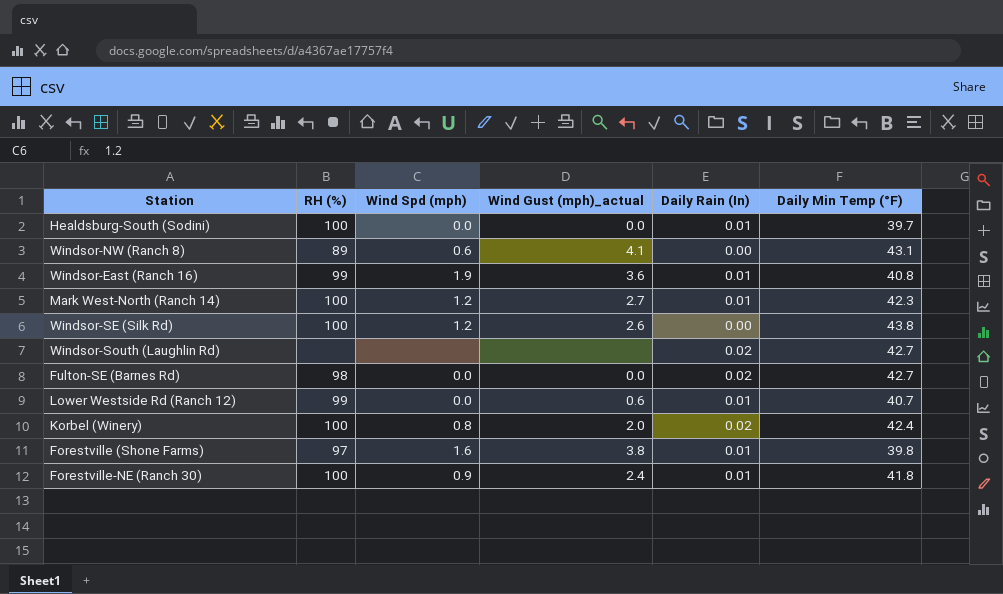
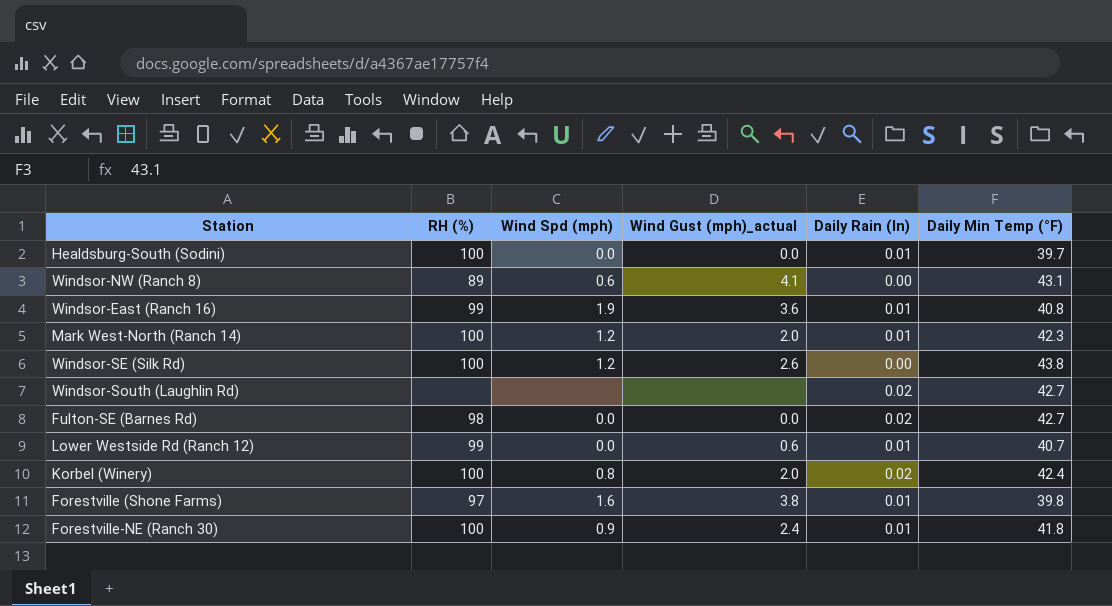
Mark West-North (Ranch 14) | Wind Gust (mph)_actual: 2.7 -> 2.0

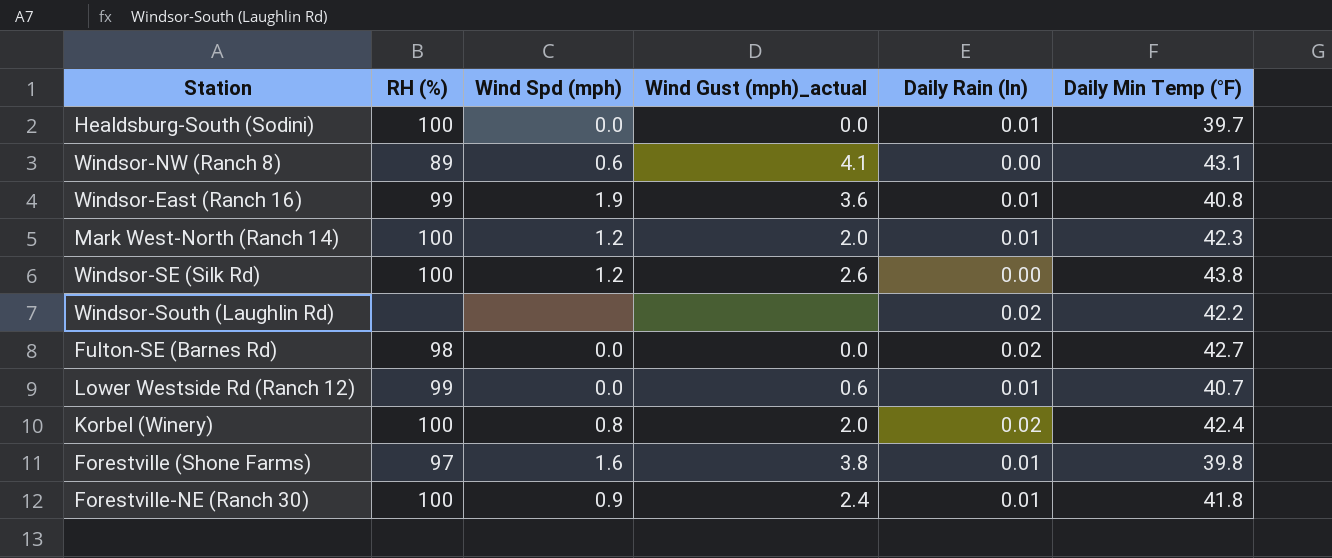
Windsor-South (Laughlin Rd) | Daily Min Temp (°F): 42.7 -> 42.2

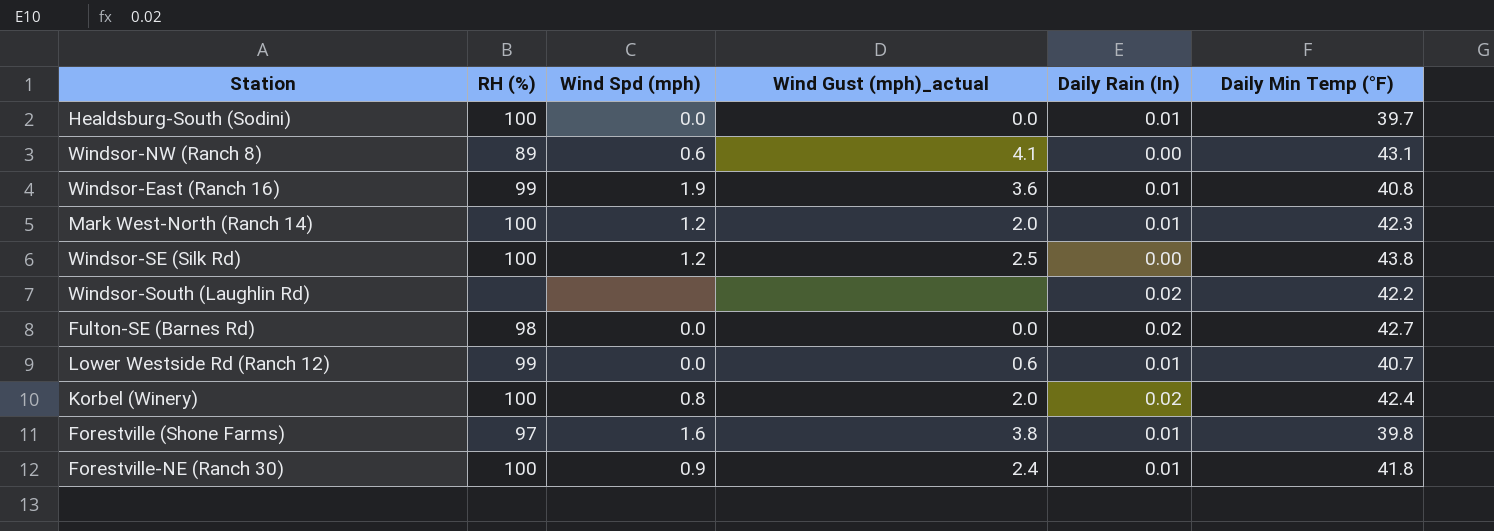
Windsor-SE (Silk Rd) | Wind Gust (mph)_actual: 2.6 -> 2.5

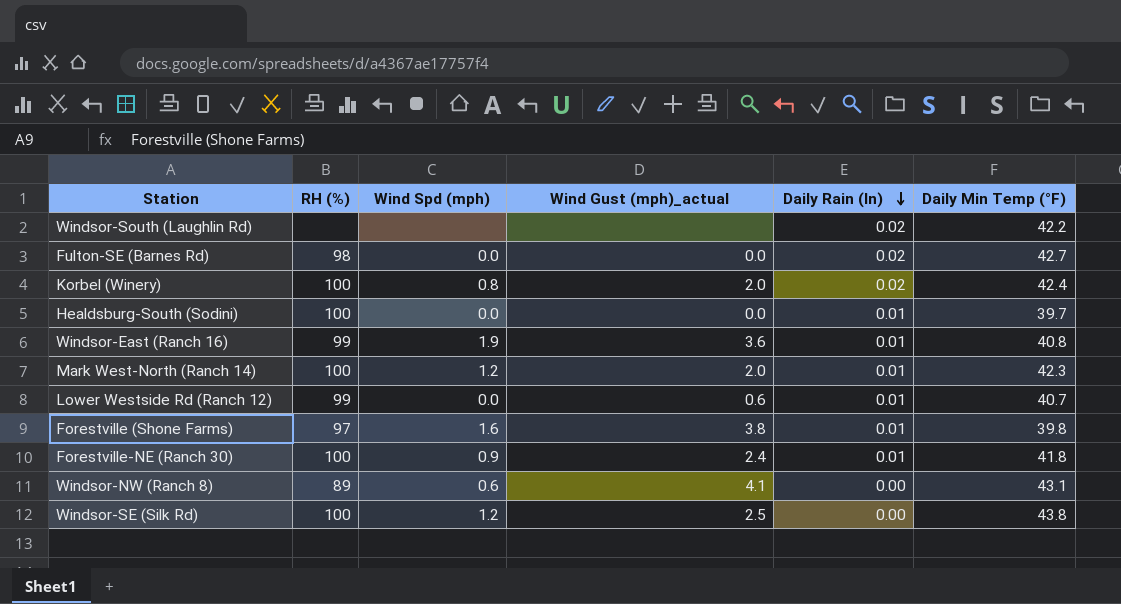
row order: none -> Daily Rain (In) descending

